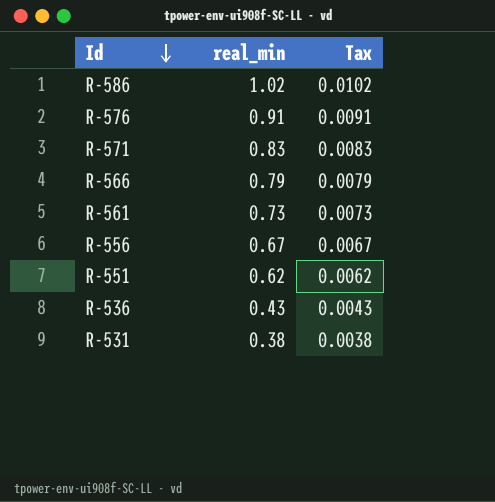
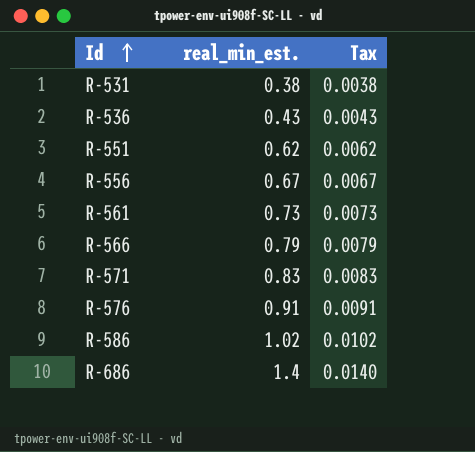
row order: Id descending -> Id ascending
column name: real_min -> real_min_est.
row R-686: none -> 1.4 | 0.0140

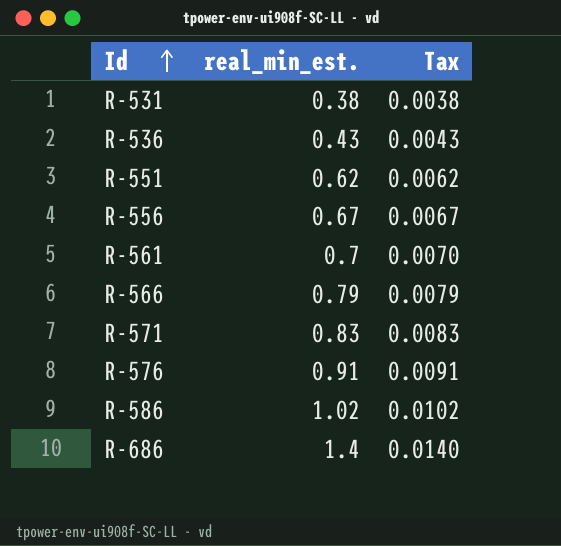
R-561 | real_min_est.: 0.73 -> 0.7
R-561 | Tax: 0.0073 -> 0.0070

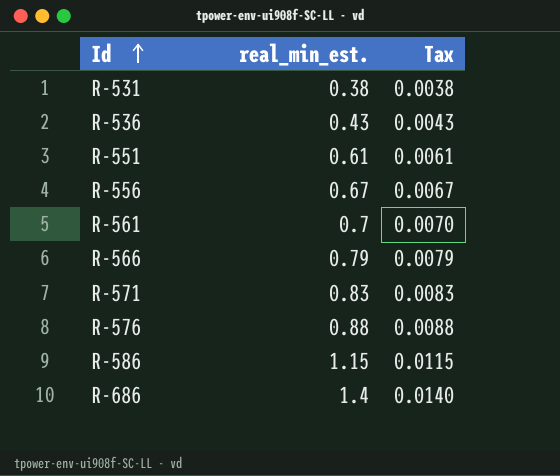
R-551 | real_min_est.: 0.62 -> 0.61
R-551 | Tax: 0.0062 -> 0.0061
R-576 | real_min_est.: 0.91 -> 0.88
R-576 | Tax: 0.0091 -> 0.0088
R-586 | real_min_est.: 1.02 -> 1.15
R-586 | Tax: 0.0102 -> 0.0115

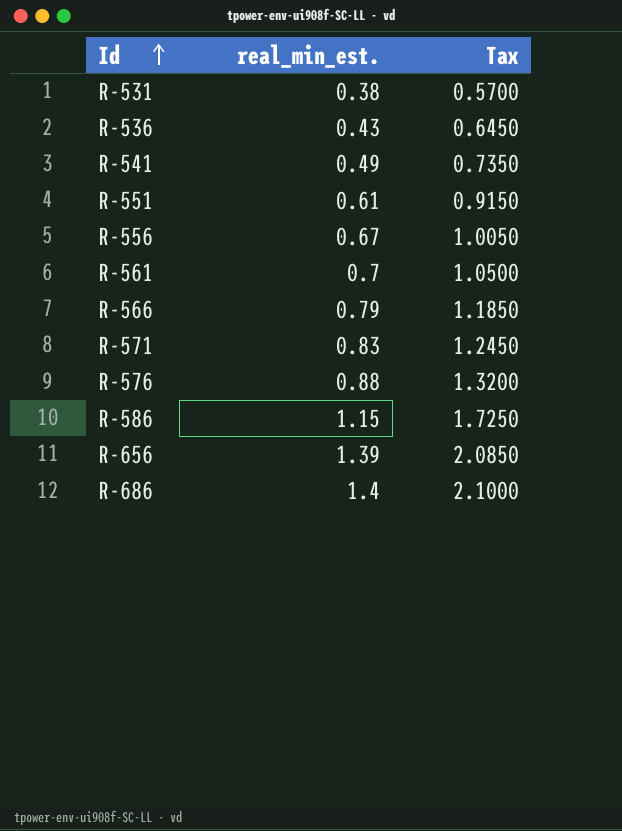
column Tax | formula: [real_min_est.] * 0.01 -> [real_min_est.] * 1.5
row R-541: none -> 0.49 | 0.7350
row R-656: none -> 1.39 | 2.0850

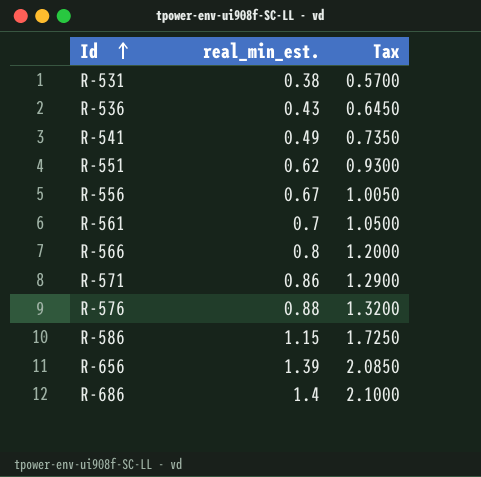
R-551 | real_min_est.: 0.61 -> 0.62
R-551 | Tax: 0.9150 -> 0.9300
R-566 | real_min_est.: 0.79 -> 0.8
R-566 | Tax: 1.1850 -> 1.2000
R-571 | real_min_est.: 0.83 -> 0.86
R-571 | Tax: 1.2450 -> 1.2900

